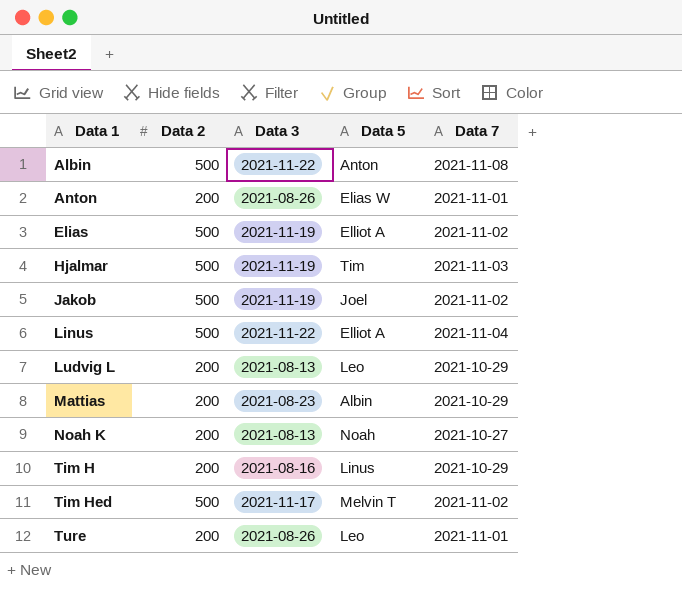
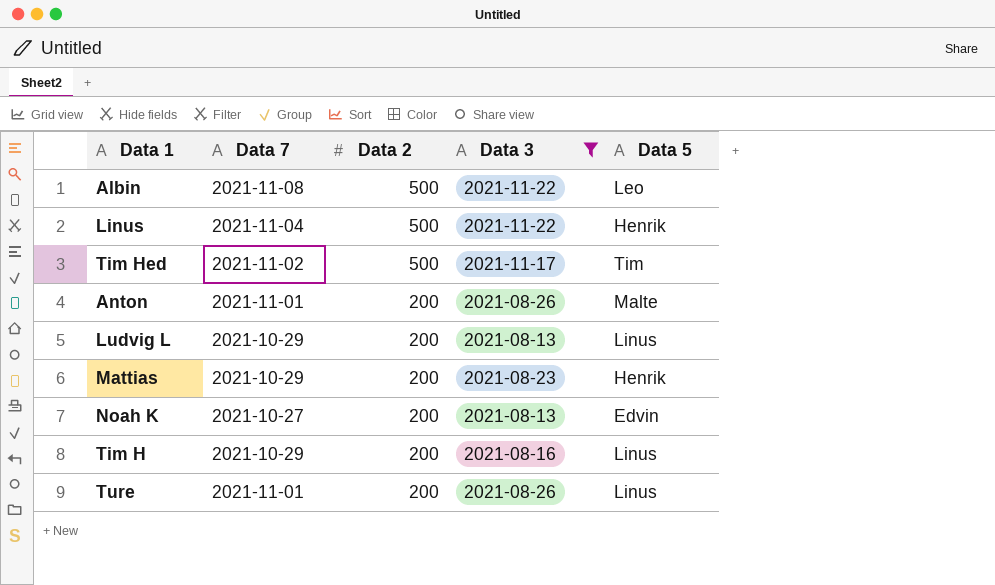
filter: none -> Data 3 != 2021-11-19
row order: Data 1 ascending -> Data 2 descending
column Data 7 | position: 5 -> 2
Albin | Data 5: Anton -> Leo
Linus | Data 5: Elliot A -> Henrik
Tim Hed | Data 5: Melvin T -> Tim
Anton | Data 5: Elias W -> Malte
Ludvig L | Data 5: Leo -> Linus
Mattias | Data 5: Albin -> Henrik
Noah K | Data 5: Noah -> Edvin
Ture | Data 5: Leo -> Linus

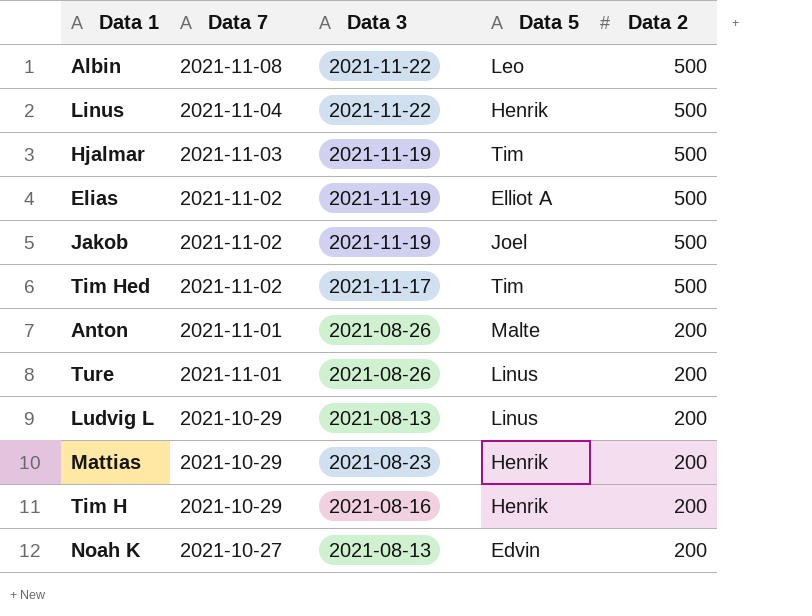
filter: Data 3 != 2021-11-19 -> none
row order: Data 2 descending -> Data 7 descending
column Data 2 | position: 3 -> 5
Tim H | Data 5: Linus -> Henrik

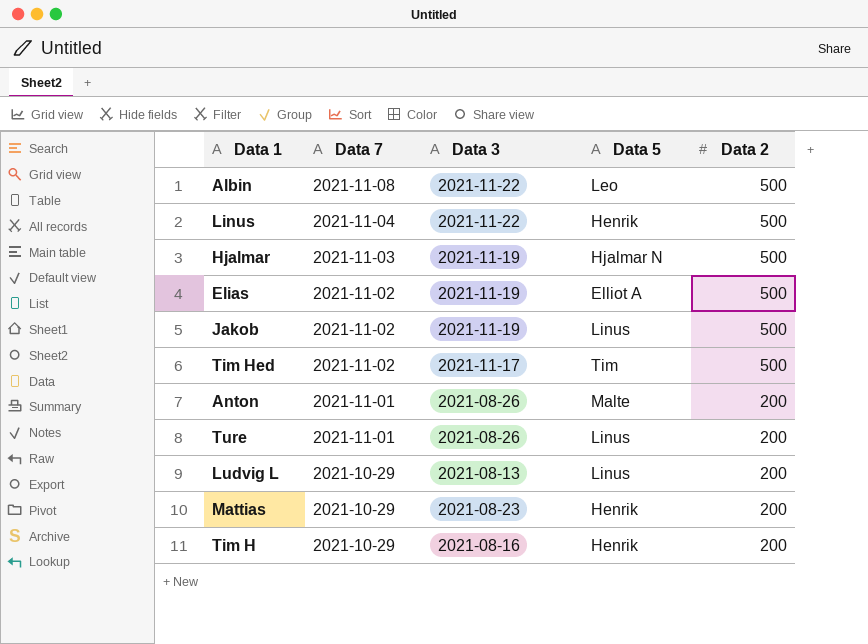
row Noah K: 2021-10-27 | 2021-08-13 | Edvin | 200 -> none
Hjalmar | Data 5: Tim -> Hjalmar N
Jakob | Data 5: Joel -> Linus

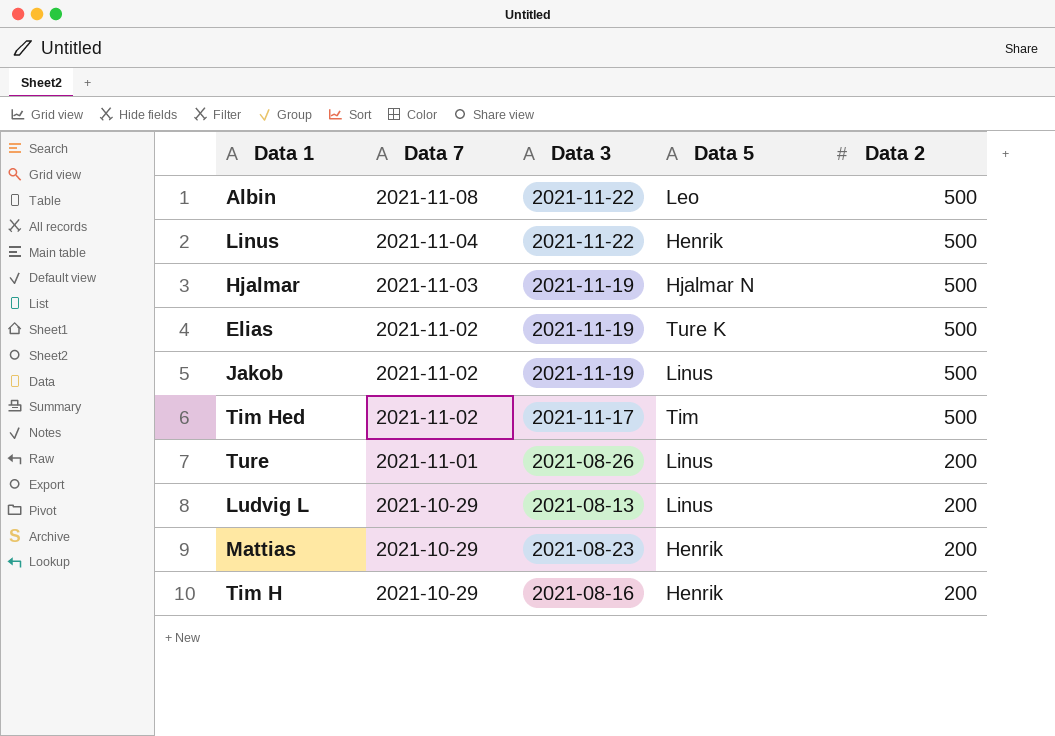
row Anton: 2021-11-01 | 2021-08-26 | Malte | 200 -> none
Elias | Data 5: Elliot A -> Ture K

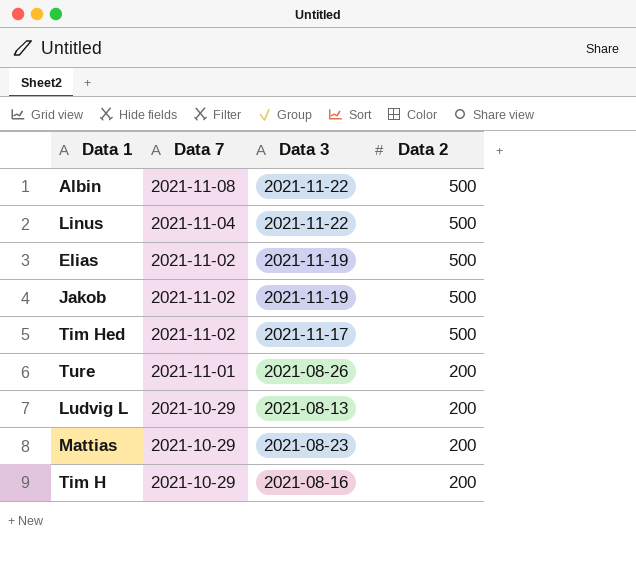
column Data 5 | position: 4 -> none
row Hjalmar: 2021-11-03 | 2021-11-19 | Hjalmar N | 500 -> none

